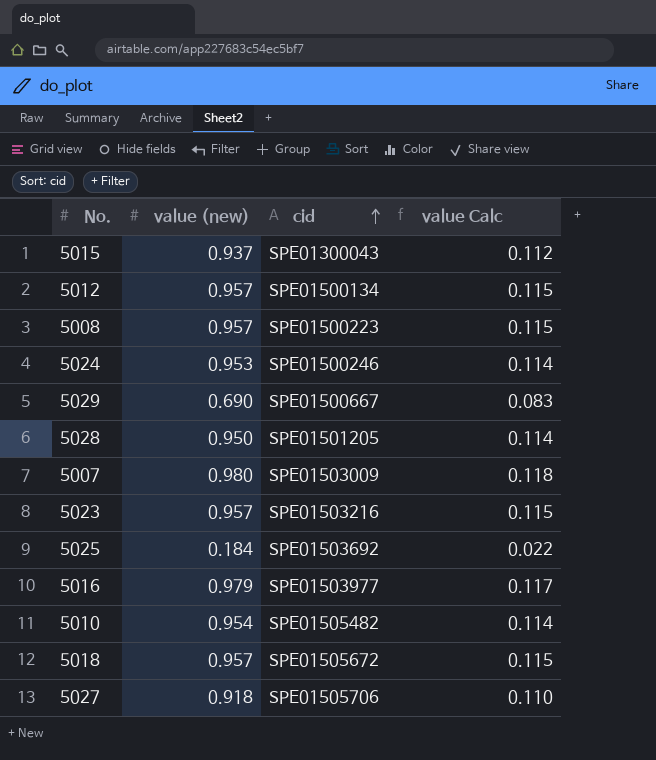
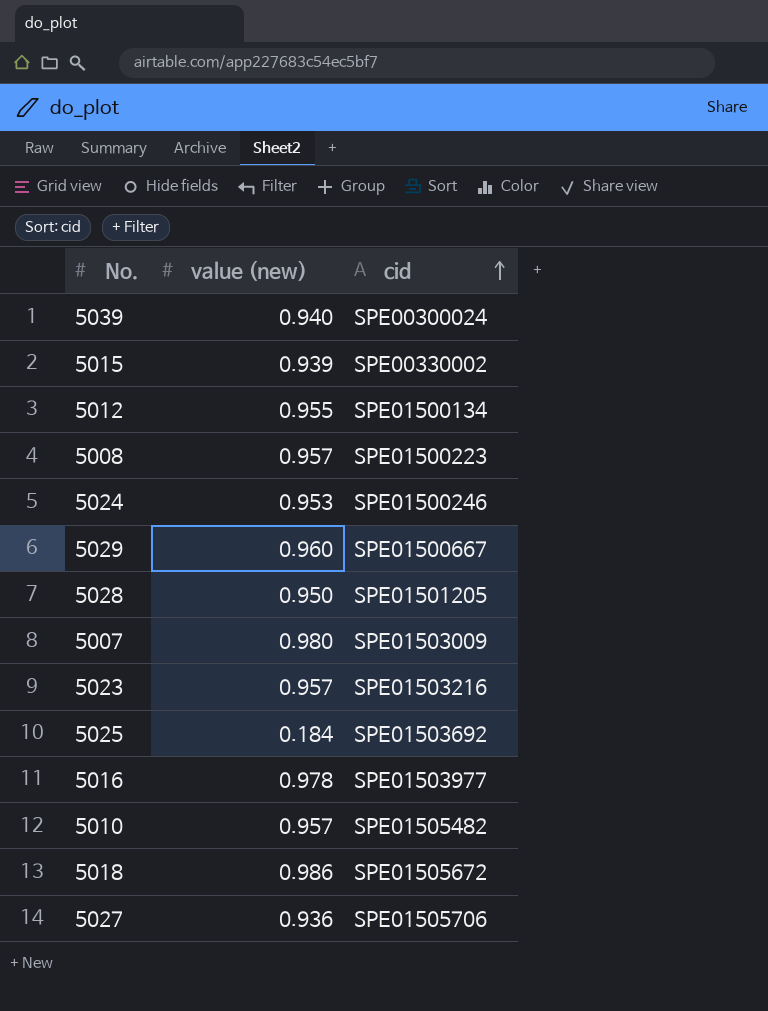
column value Calc | formula: [value (new)] * 0.12 -> none
row 5039: none -> 0.940 | SPE00300024
5015 | value (new): 0.937 -> 0.939
5015 | cid: SPE01300043 -> SPE00330002
5012 | value (new): 0.957 -> 0.955
5029 | value (new): 0.690 -> 0.960
5016 | value (new): 0.979 -> 0.978
5010 | value (new): 0.954 -> 0.957
5018 | value (new): 0.957 -> 0.986
5027 | value (new): 0.918 -> 0.936

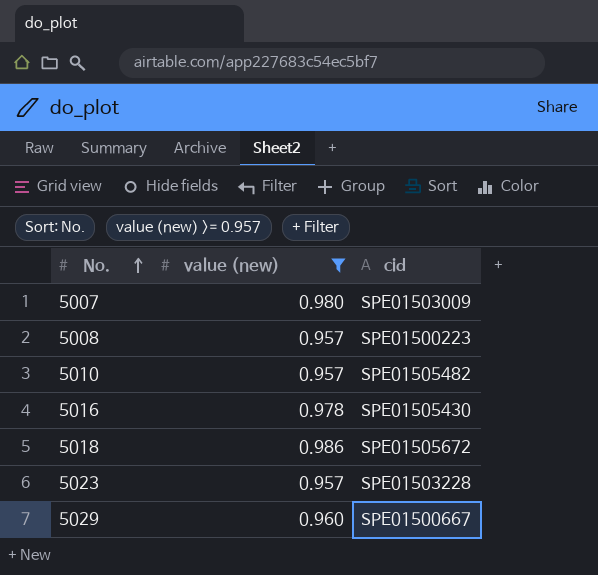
filter: none -> value (new) >= 0.957
row order: cid ascending -> No. ascending
5016 | cid: SPE01503977 -> SPE01505430
5023 | cid: SPE01503216 -> SPE01503228

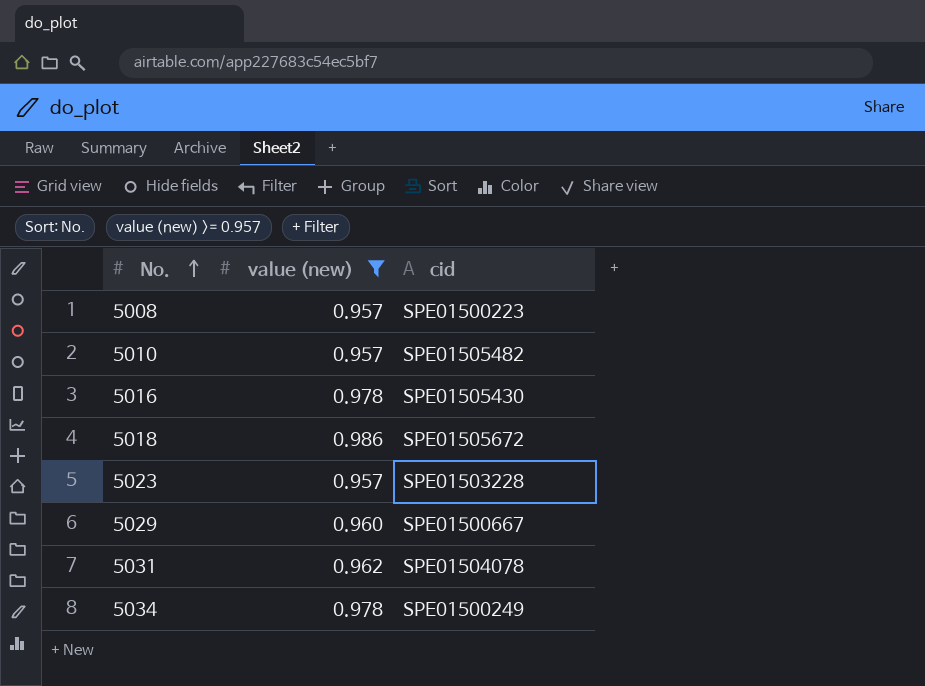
row 5007: 0.980 | SPE01503009 -> none
row 5031: none -> 0.962 | SPE01504078
row 5034: none -> 0.978 | SPE01500249

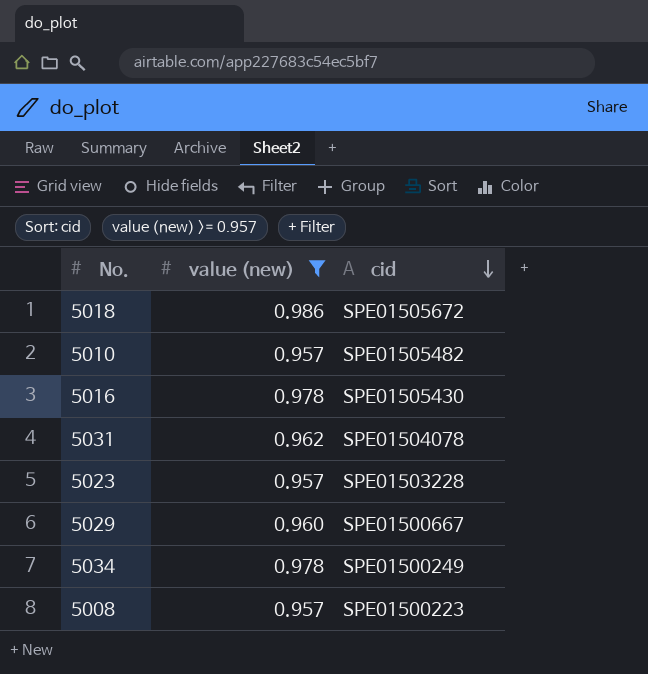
row order: No. ascending -> cid descending

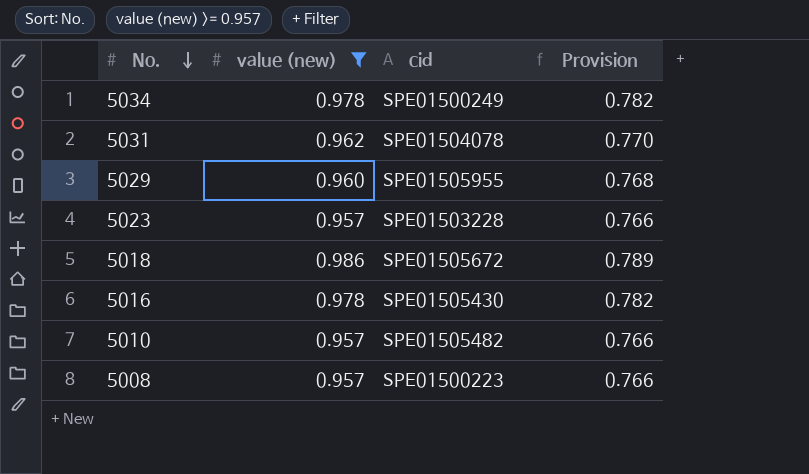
row order: cid descending -> No. descending
column Provision | formula: none -> [value (new)] * 0.8
5029 | cid: SPE01500667 -> SPE01505955

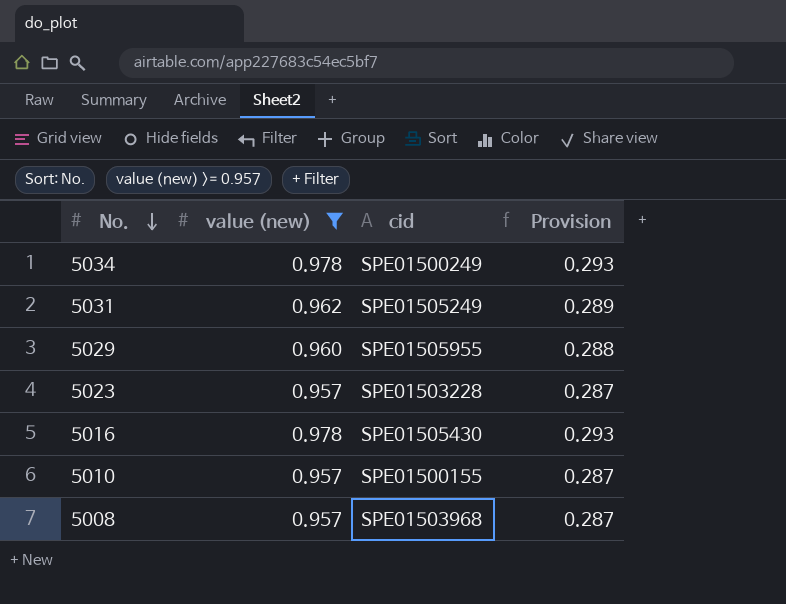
column Provision | formula: [value (new)] * 0.8 -> [value (new)] * 0.3
row 5018: 0.986 | SPE01505672 | 0.789 -> none
5031 | cid: SPE01504078 -> SPE01505249
5010 | cid: SPE01505482 -> SPE01500155
5008 | cid: SPE01500223 -> SPE01503968

